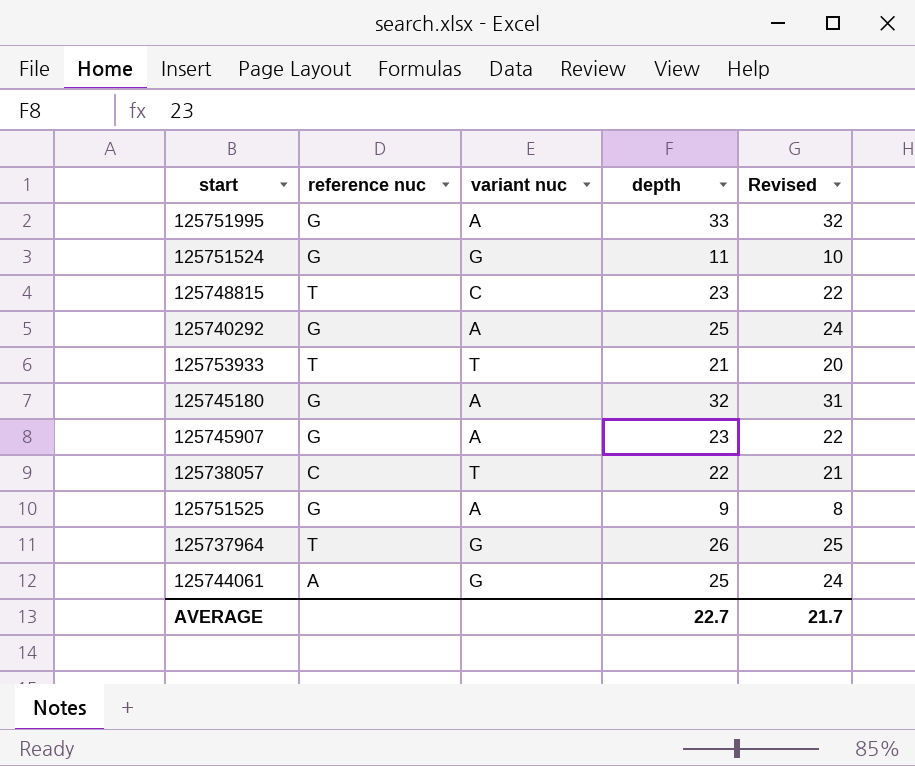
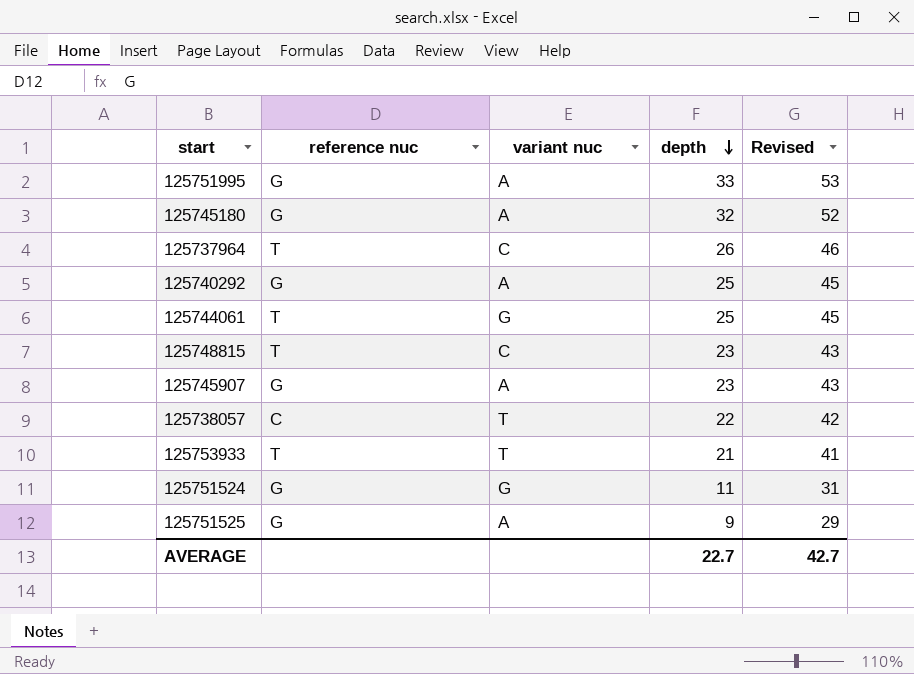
row order: none -> depth descending
column Revised | formula: [depth] - 1 -> [depth] + 20
125737964 | variant nuc: G -> C
125744061 | reference nuc: A -> T
AVERAGE | Revised: 21.7 -> 42.7

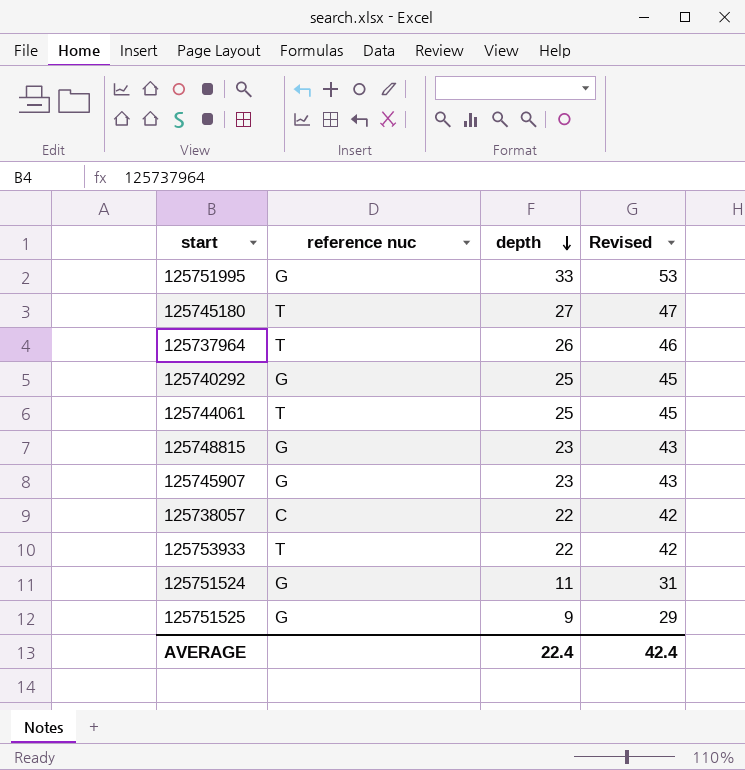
column variant nuc | position: 3 -> none
125745180 | reference nuc: G -> T
125745180 | depth: 32 -> 27
125745180 | Revised: 52 -> 47
125748815 | reference nuc: T -> G
125753933 | depth: 21 -> 22
125753933 | Revised: 41 -> 42
AVERAGE | depth: 22.7 -> 22.4
AVERAGE | Revised: 42.7 -> 42.4

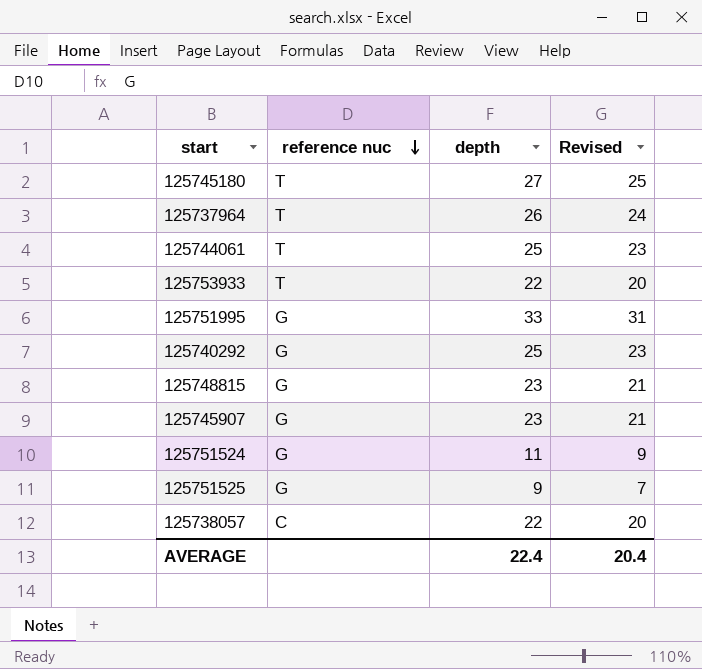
row order: depth descending -> reference nuc descending
column Revised | formula: [depth] + 20 -> [depth] - 2
AVERAGE | Revised: 42.4 -> 20.4

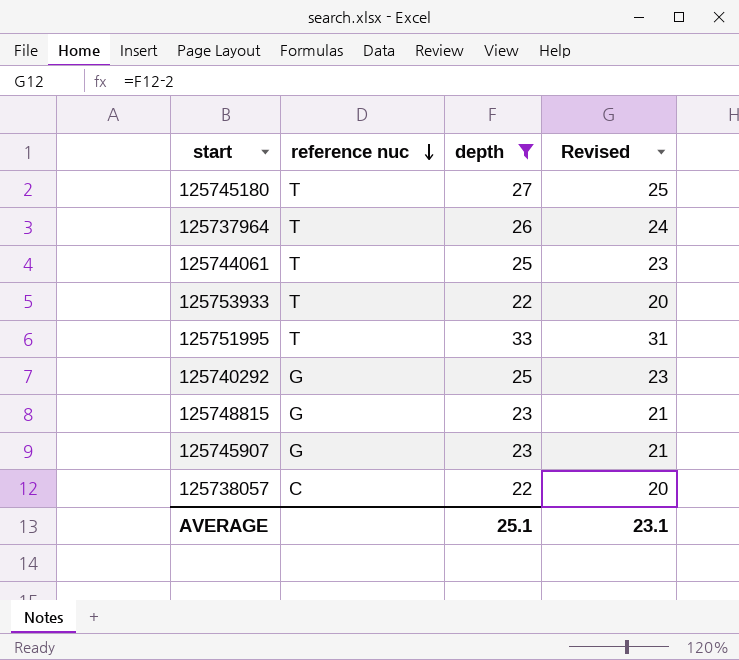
filter: none -> depth >= 22
125751995 | reference nuc: G -> T
AVERAGE | depth: 22.4 -> 25.1
AVERAGE | Revised: 20.4 -> 23.1

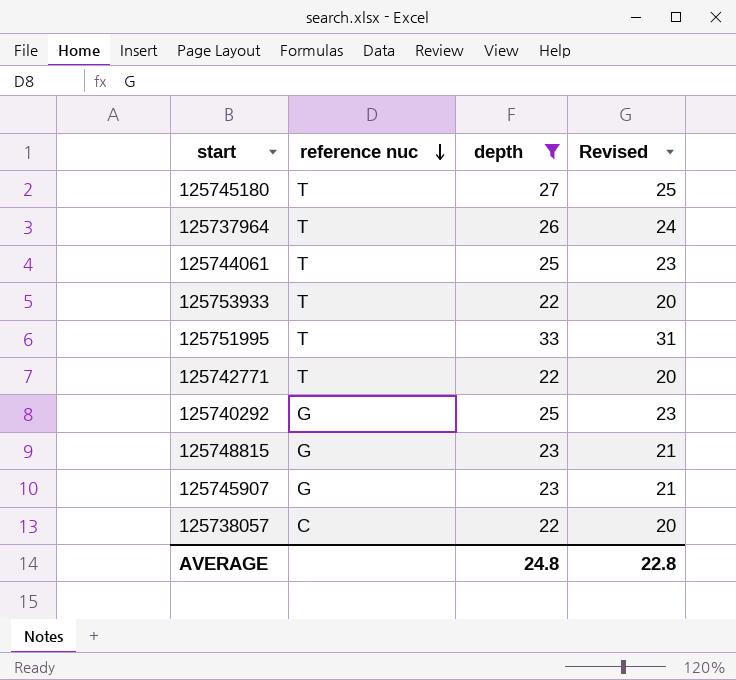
row 125742771: none -> T | 22 | 20
AVERAGE | depth: 25.1 -> 24.8
AVERAGE | Revised: 23.1 -> 22.8

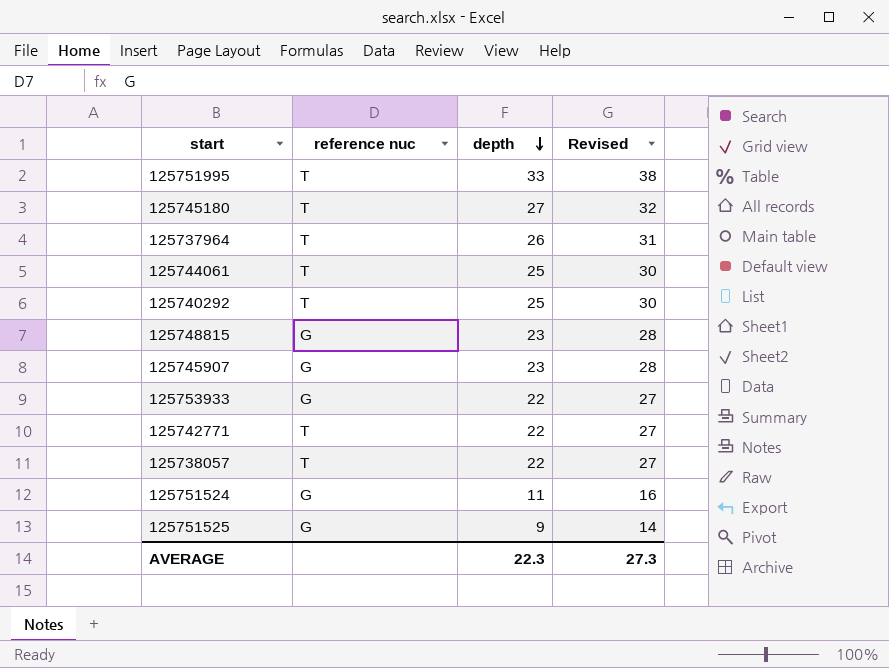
filter: depth >= 22 -> none
row order: reference nuc descending -> depth descending
column Revised | formula: [depth] - 2 -> [depth] + 5
125740292 | reference nuc: G -> T
125753933 | reference nuc: T -> G
125738057 | reference nuc: C -> T
AVERAGE | depth: 24.8 -> 22.3
AVERAGE | Revised: 22.8 -> 27.3

